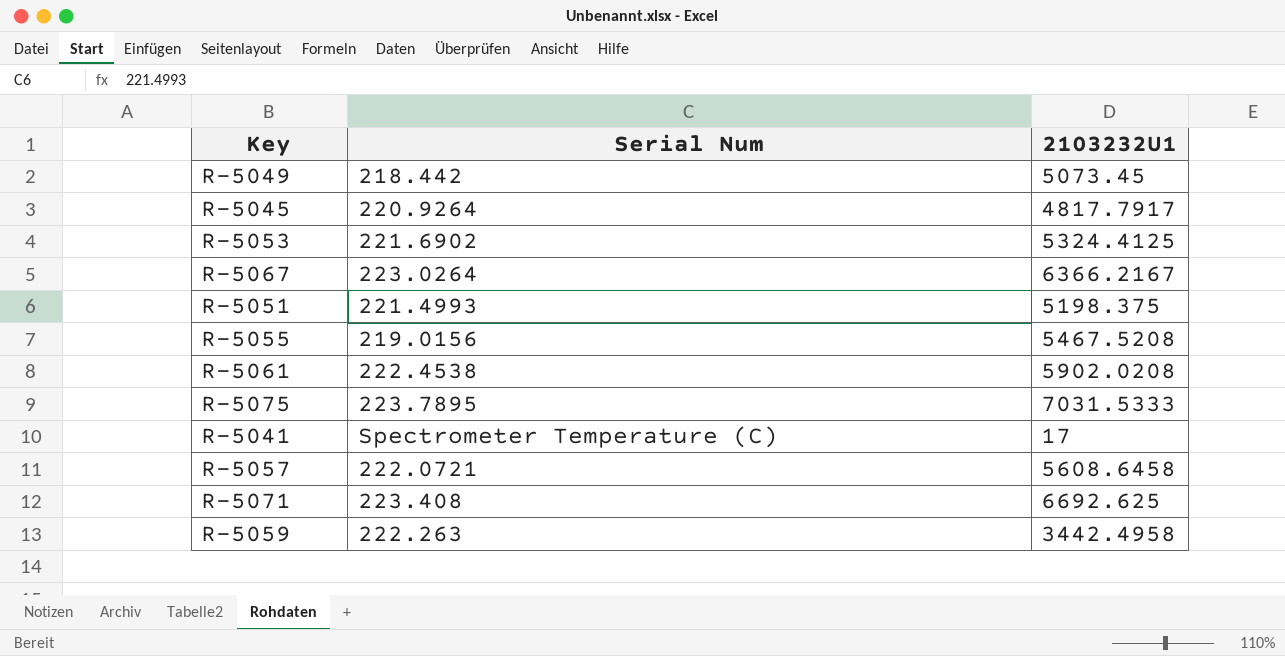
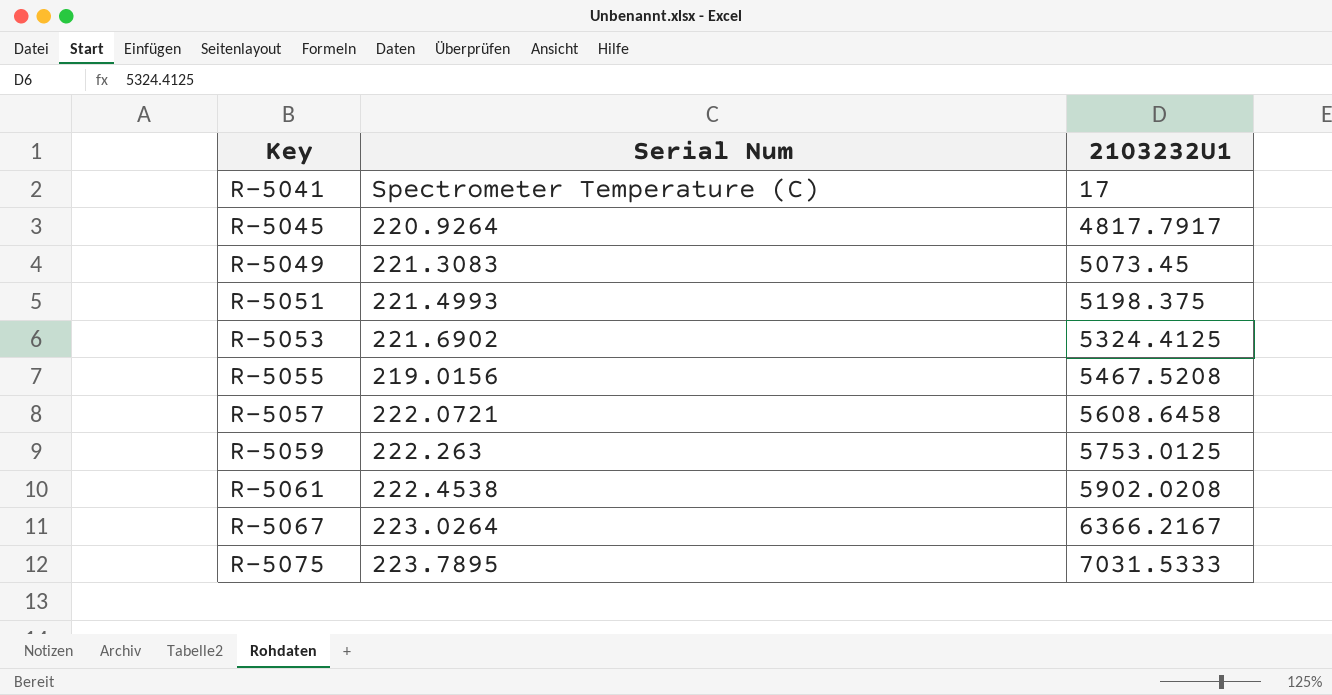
row order: none -> Key ascending
row R-5071: 223.408 | 6692.625 -> none
R-5049 | Serial Num: 218.442 -> 221.3083
R-5059 | 2103232U1: 3442.4958 -> 5753.0125

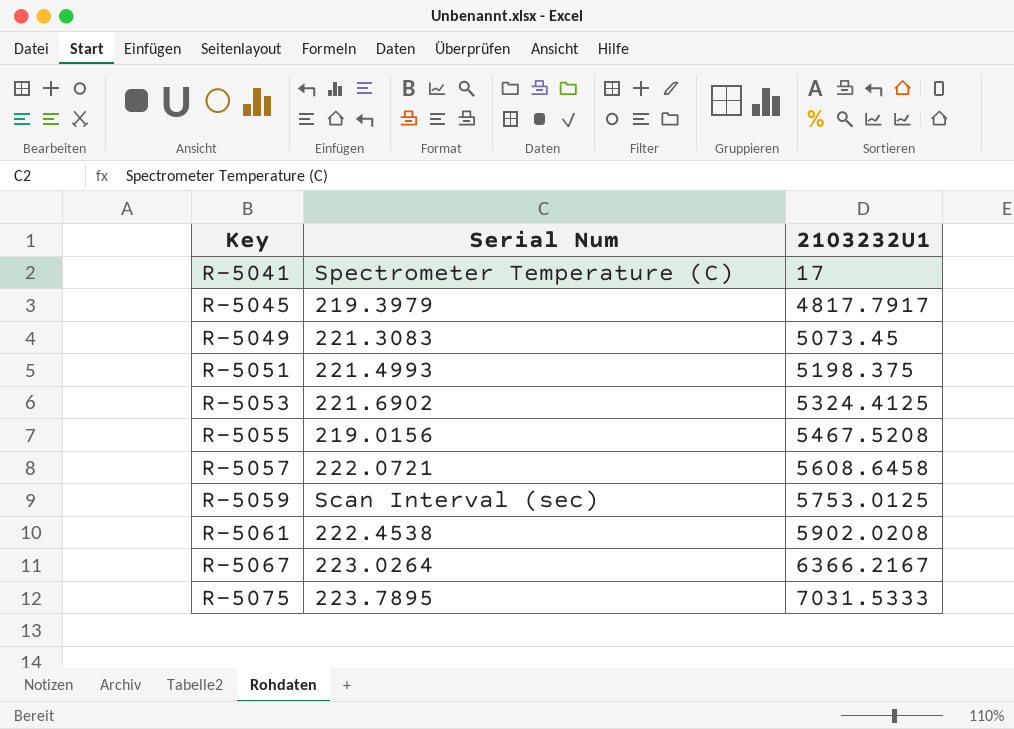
R-5045 | Serial Num: 220.9264 -> 219.3979
R-5059 | Serial Num: 222.263 -> Scan Interval (sec)

